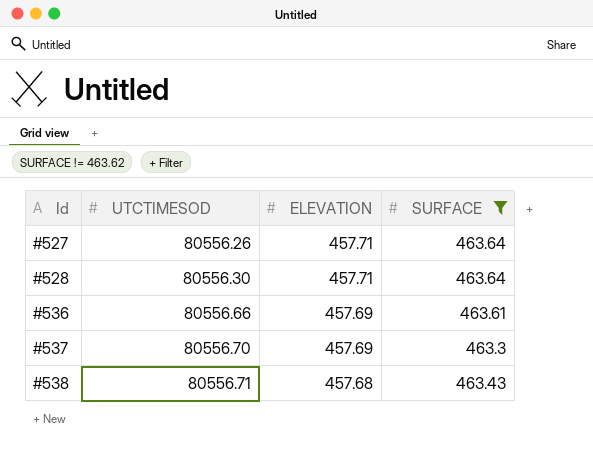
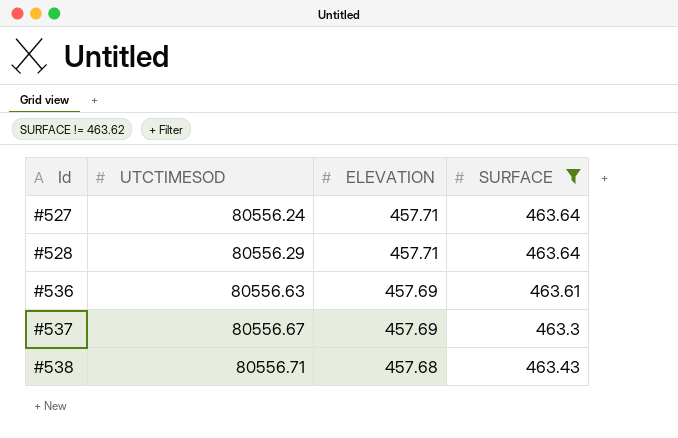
#527 | UTCTIMESOD: 80556.26 -> 80556.24
#528 | UTCTIMESOD: 80556.30 -> 80556.29
#536 | UTCTIMESOD: 80556.66 -> 80556.63
#537 | UTCTIMESOD: 80556.70 -> 80556.67

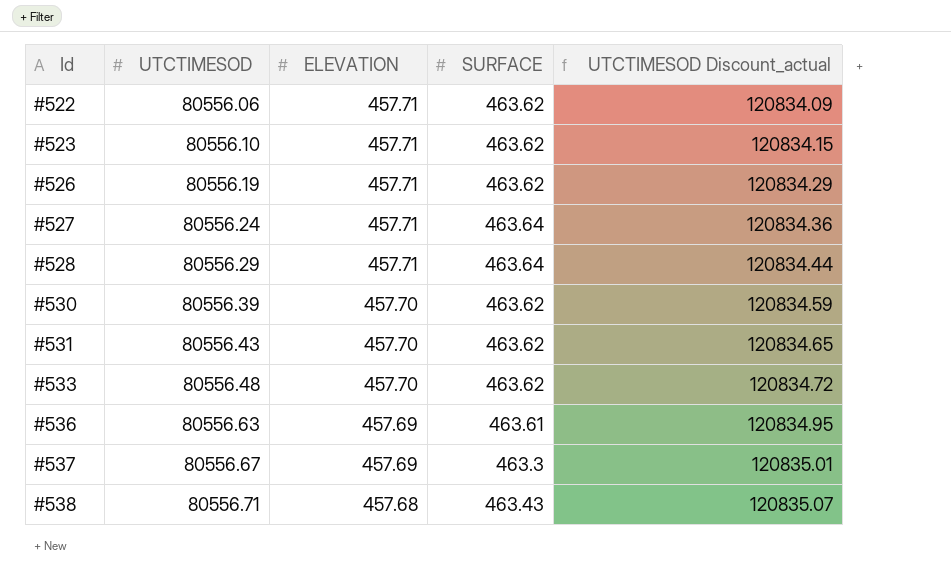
filter: SURFACE != 463.62 -> none
column UTCTIMESOD Discount_actual | formula: none -> [UTCTIMESOD] * 1.5

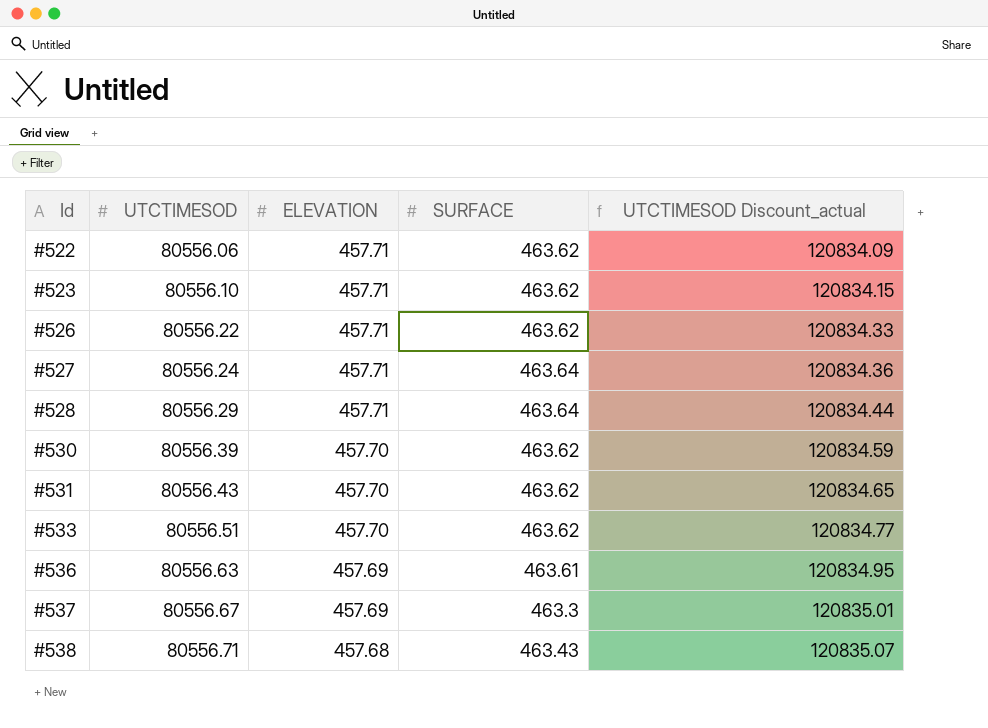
#526 | UTCTIMESOD: 80556.19 -> 80556.22
#526 | UTCTIMESOD Discount_actual: 120834.29 -> 120834.33
#533 | UTCTIMESOD: 80556.48 -> 80556.51
#533 | UTCTIMESOD Discount_actual: 120834.72 -> 120834.77

